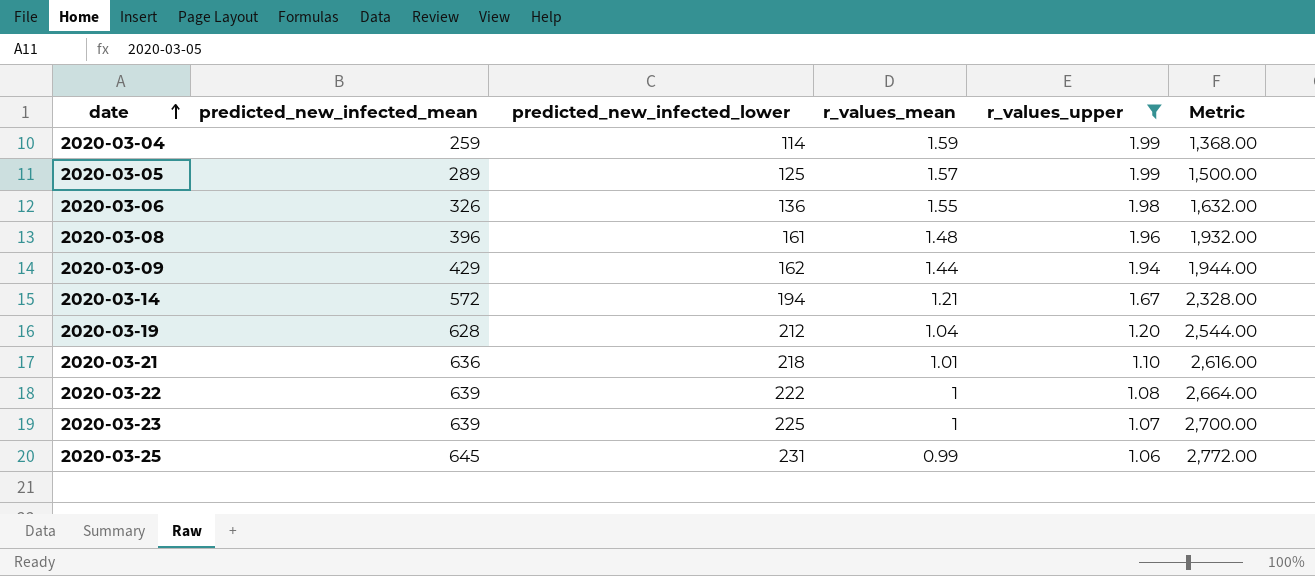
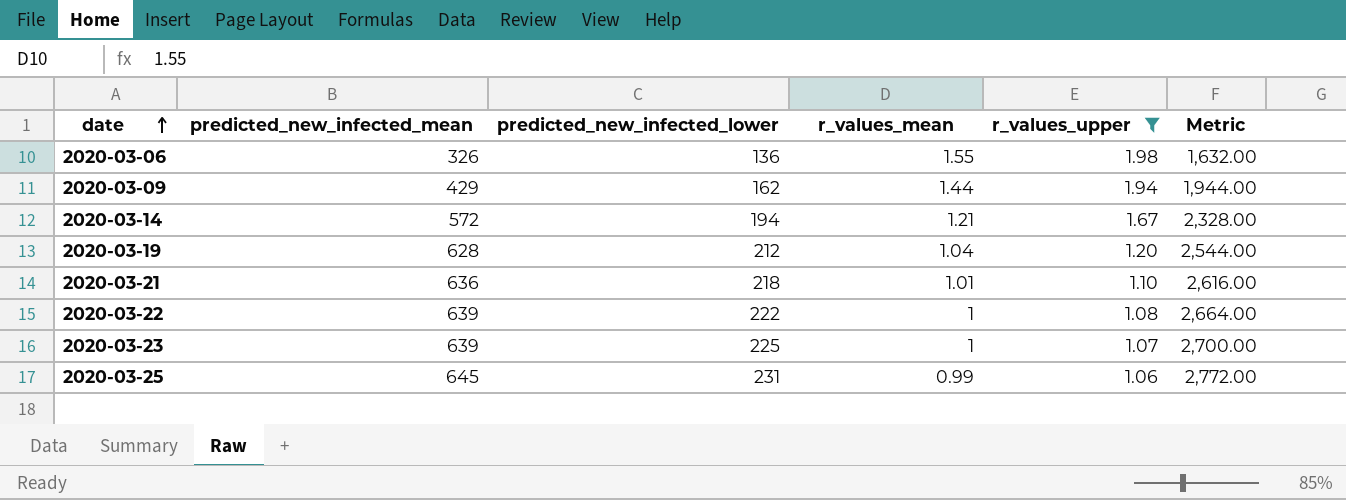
row 2020-03-04: 259 | 114 | 1.59 | 1.99 | 1,368.00 -> none
row 2020-03-05: 289 | 125 | 1.57 | 1.99 | 1,500.00 -> none
row 2020-03-08: 396 | 161 | 1.48 | 1.96 | 1,932.00 -> none

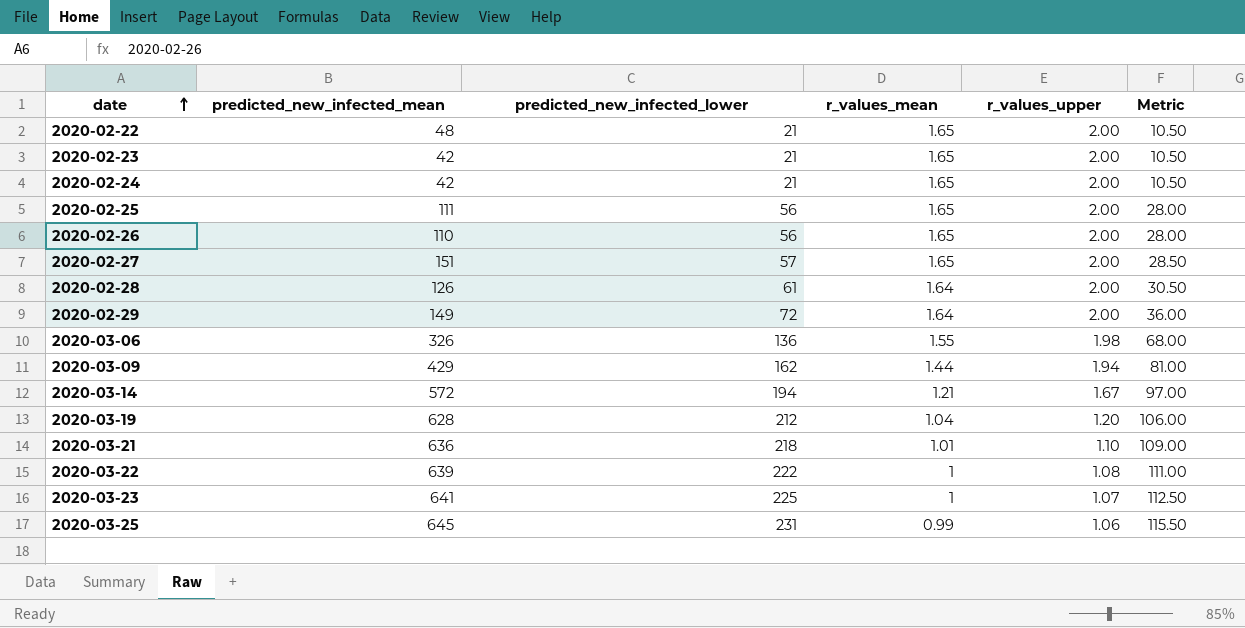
filter: r_values_upper != 2.00 -> none
column Metric | formula: [predicted_new_infected_lower] * 12 -> [predicted_new_infected_lower] * 0.5
2020-03-23 | predicted_new_infected_mean: 639 -> 641

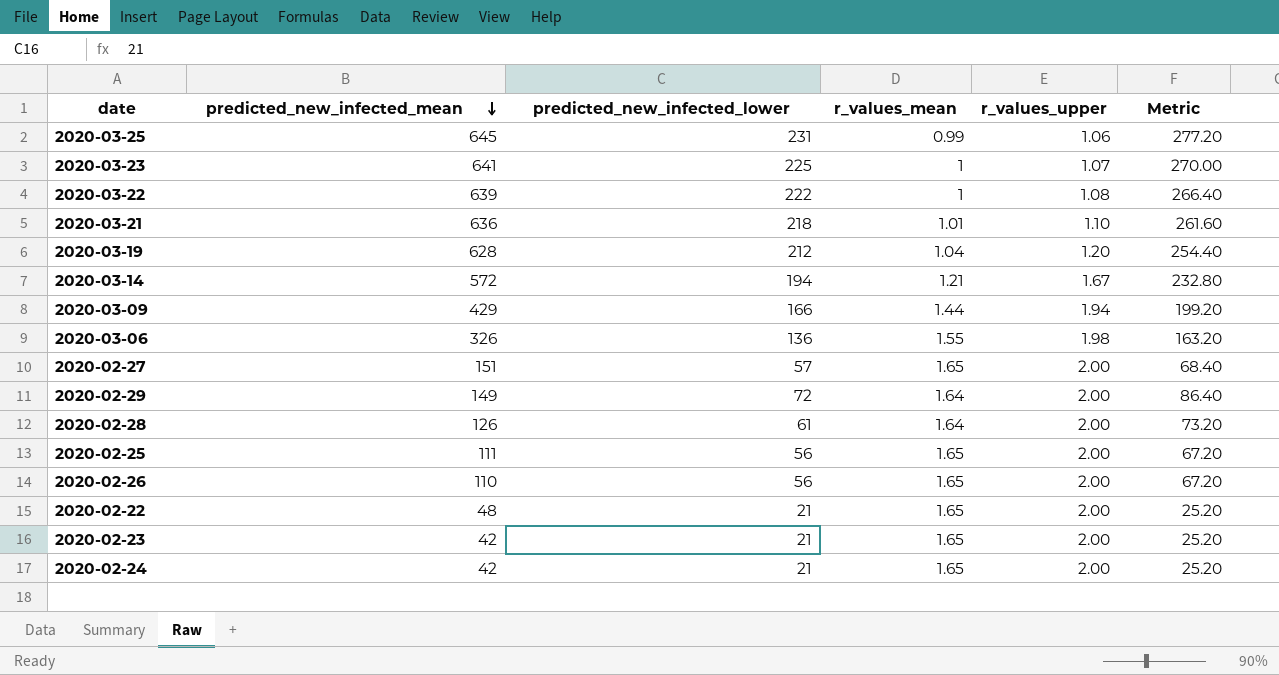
row order: date ascending -> predicted_new_infected_mean descending
column Metric | formula: [predicted_new_infected_lower] * 0.5 -> [predicted_new_infected_lower] * 1.2
2020-03-09 | predicted_new_infected_lower: 162 -> 166

